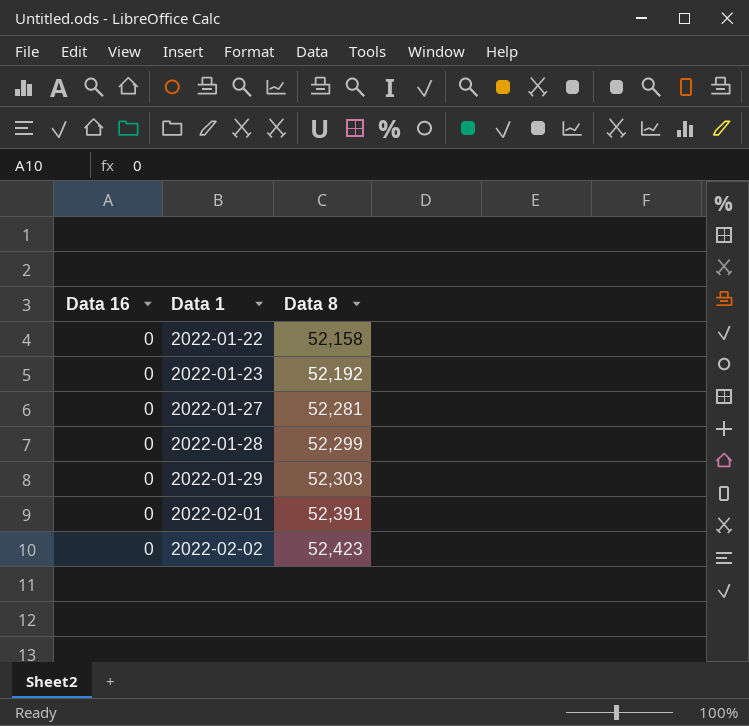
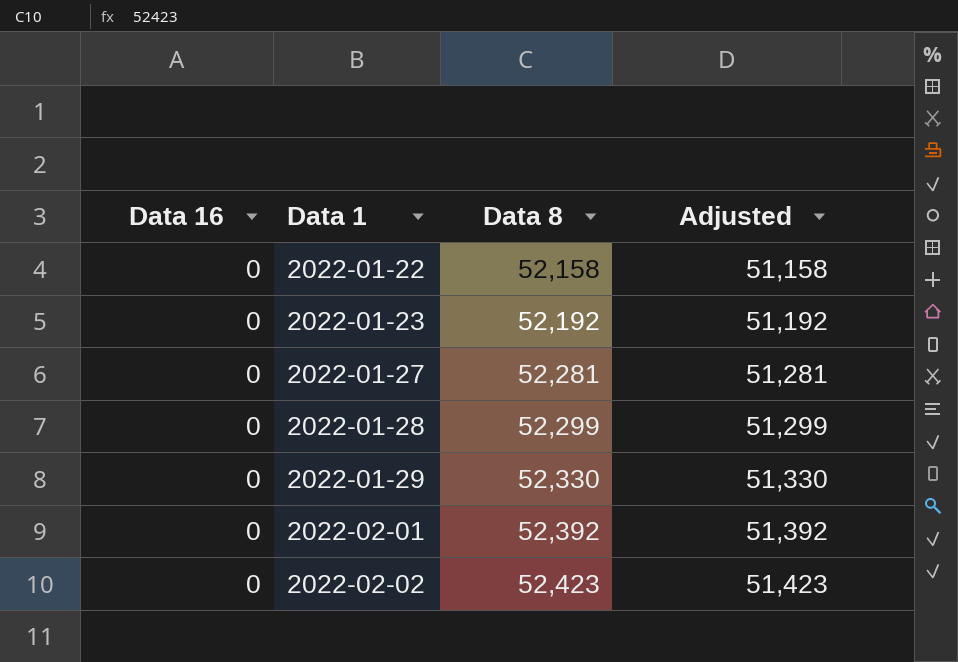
column Adjusted | formula: none -> [Data 8] - 1000
2022-01-29 | Data 8: 52,303 -> 52,330
2022-02-01 | Data 8: 52,391 -> 52,392

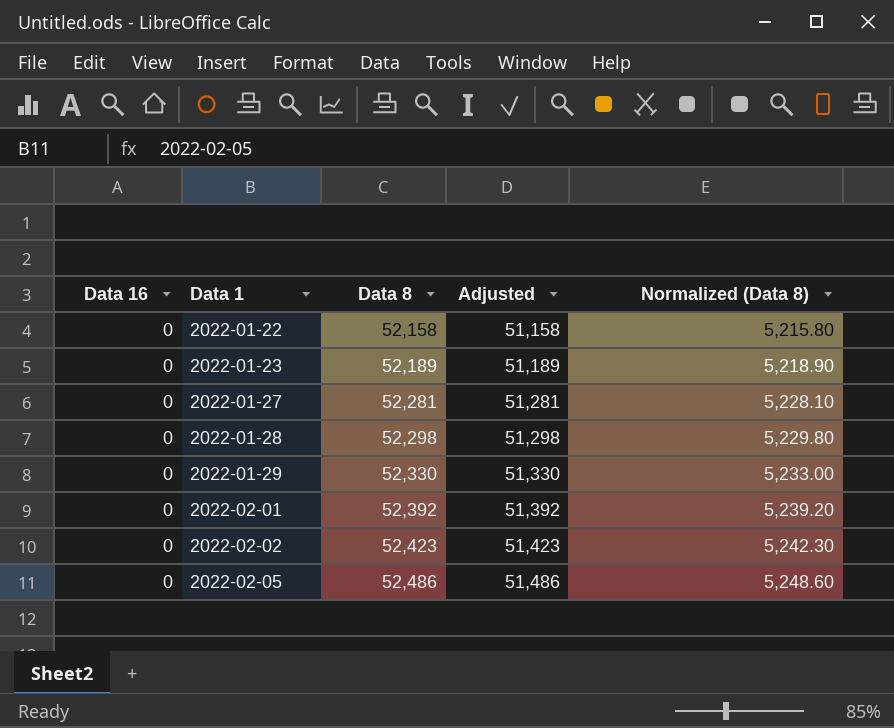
column Normalized (Data 8) | formula: none -> [Data 8] * 0.1
2022-01-23 | Data 8: 52,192 -> 52,189
2022-01-23 | Adjusted: 51,192 -> 51,189
2022-01-28 | Data 8: 52,299 -> 52,298
2022-01-28 | Adjusted: 51,299 -> 51,298
row 2022-02-05: none -> 0 | 52,486 | 51,486 | 5,248.60

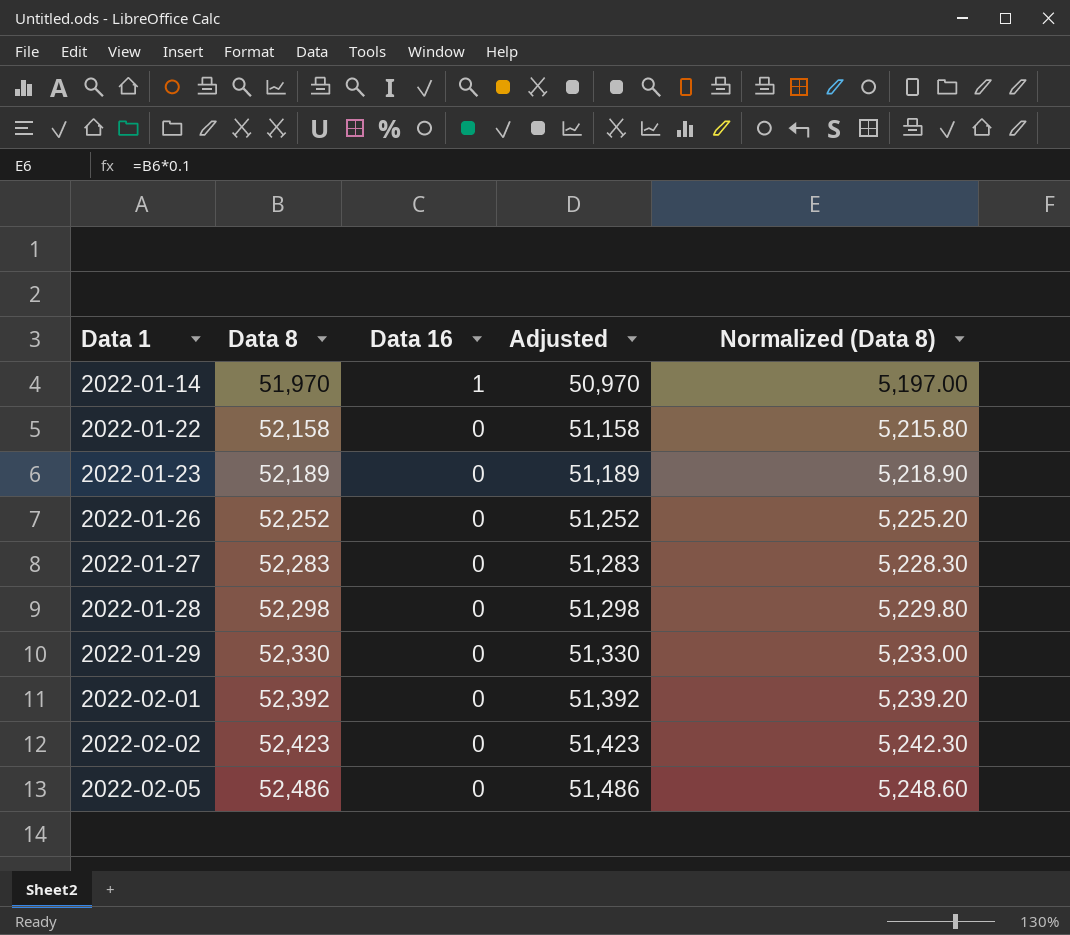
column Data 16 | position: 1 -> 3
row 2022-01-14: none -> 51,970 | 1 | 50,970 | 5,197.00
row 2022-01-26: none -> 52,252 | 0 | 51,252 | 5,225.20
2022-01-27 | Data 8: 52,281 -> 52,283
2022-01-27 | Adjusted: 51,281 -> 51,283
2022-01-27 | Normalized (Data 8): 5,228.10 -> 5,228.30

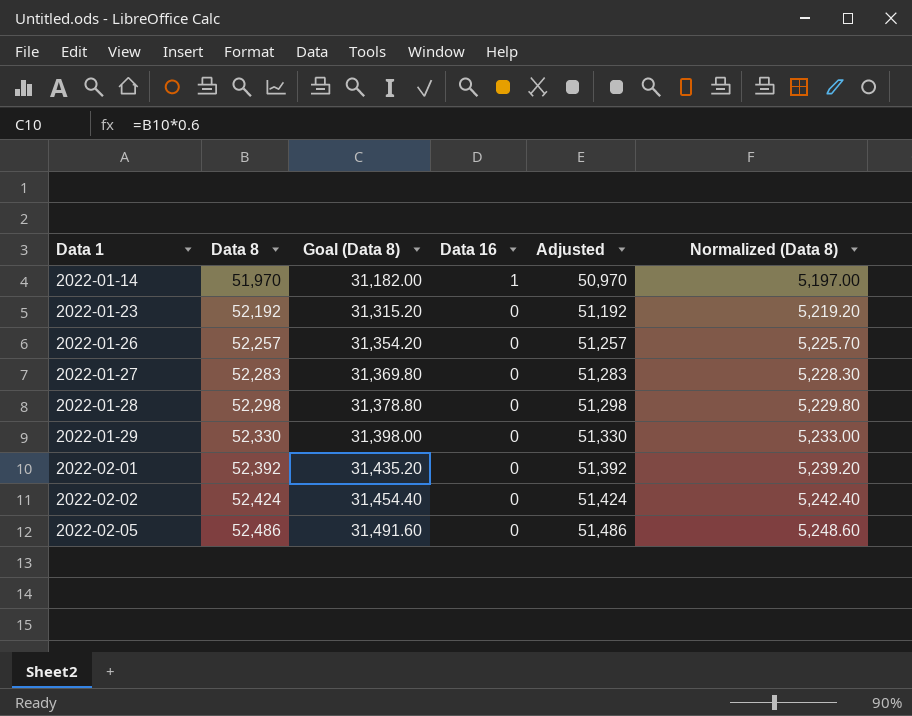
column Goal (Data 8) | formula: none -> [Data 8] * 0.6
row 2022-01-22: 52,158 | 0 | 51,158 | 5,215.80 -> none
2022-01-23 | Data 8: 52,189 -> 52,192
2022-01-23 | Adjusted: 51,189 -> 51,192
2022-01-23 | Normalized (Data 8): 5,218.90 -> 5,219.20
2022-01-26 | Data 8: 52,252 -> 52,257
2022-01-26 | Adjusted: 51,252 -> 51,257
2022-01-26 | Normalized (Data 8): 5,225.20 -> 5,225.70
2022-02-02 | Data 8: 52,423 -> 52,424
2022-02-02 | Adjusted: 51,423 -> 51,424
2022-02-02 | Normalized (Data 8): 5,242.30 -> 5,242.40

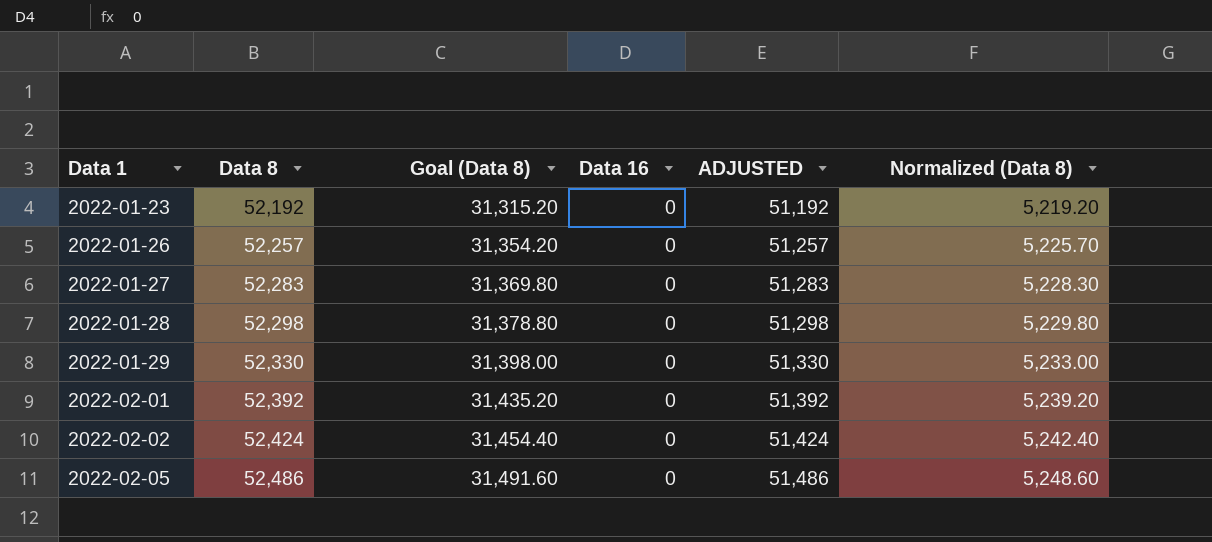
column name: Adjusted -> ADJUSTED
row 2022-01-14: 51,970 | 31,182.00 | 1 | 50,970 | 5,197.00 -> none

